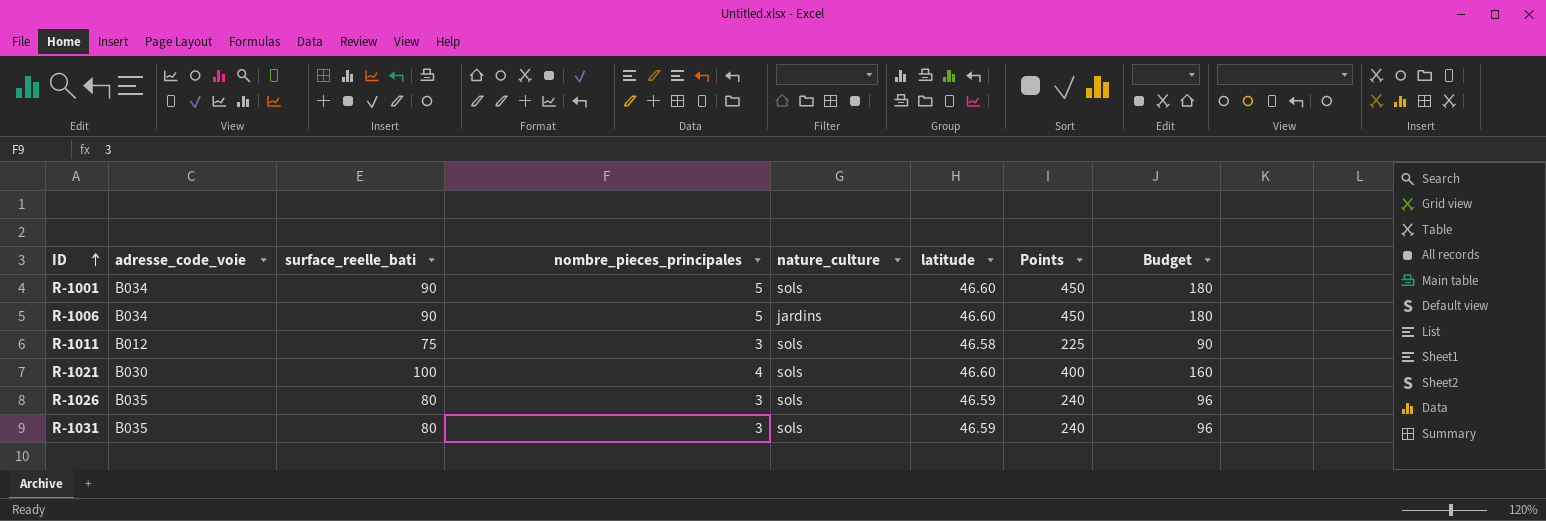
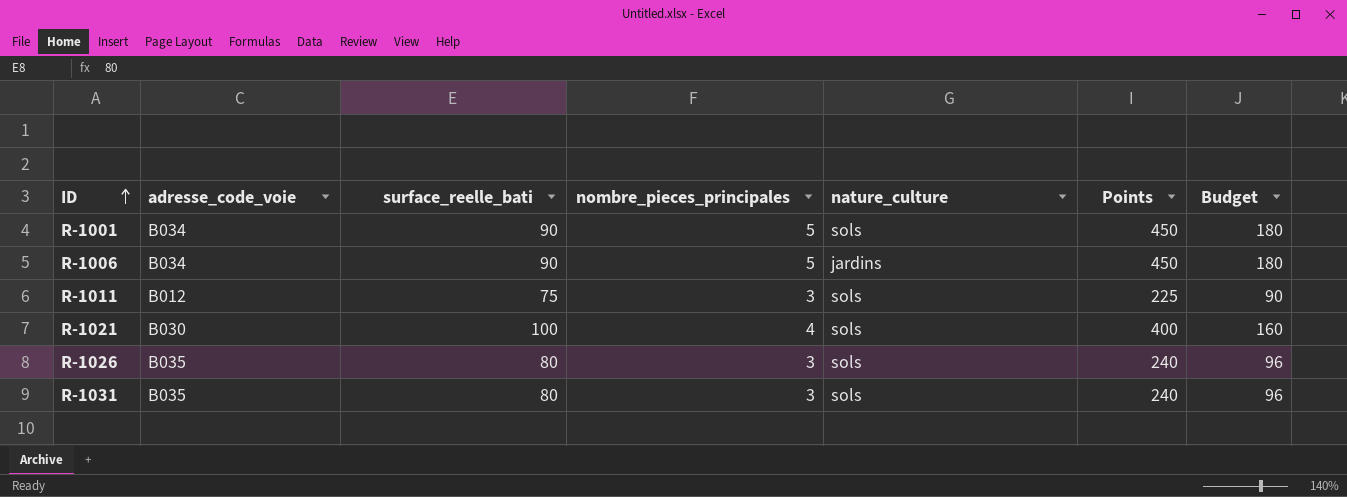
column latitude | position: 6 -> none

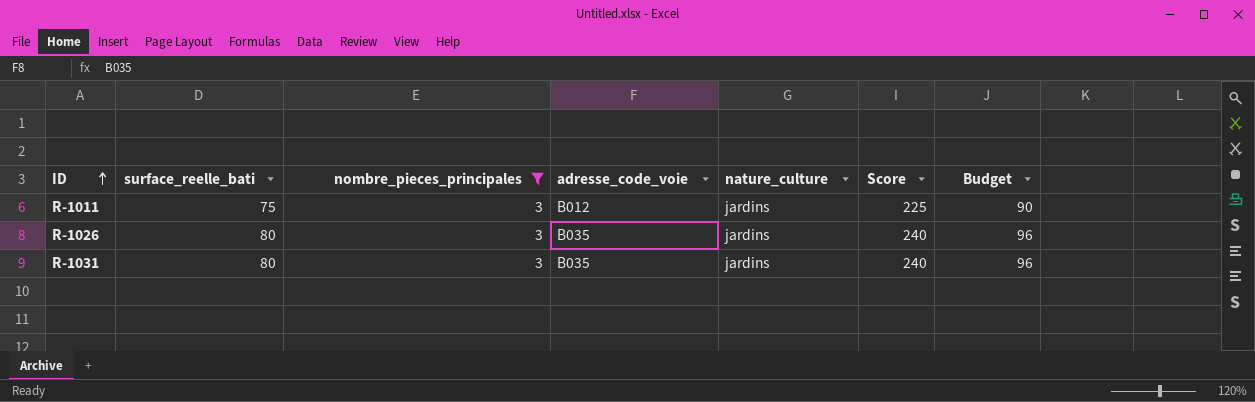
filter: none -> nombre_pieces_principales = 3
column adresse_code_voie | position: 2 -> 4
column name: Points -> Score
R-1011 | nature_culture: sols -> jardins
R-1026 | nature_culture: sols -> jardins
R-1031 | nature_culture: sols -> jardins

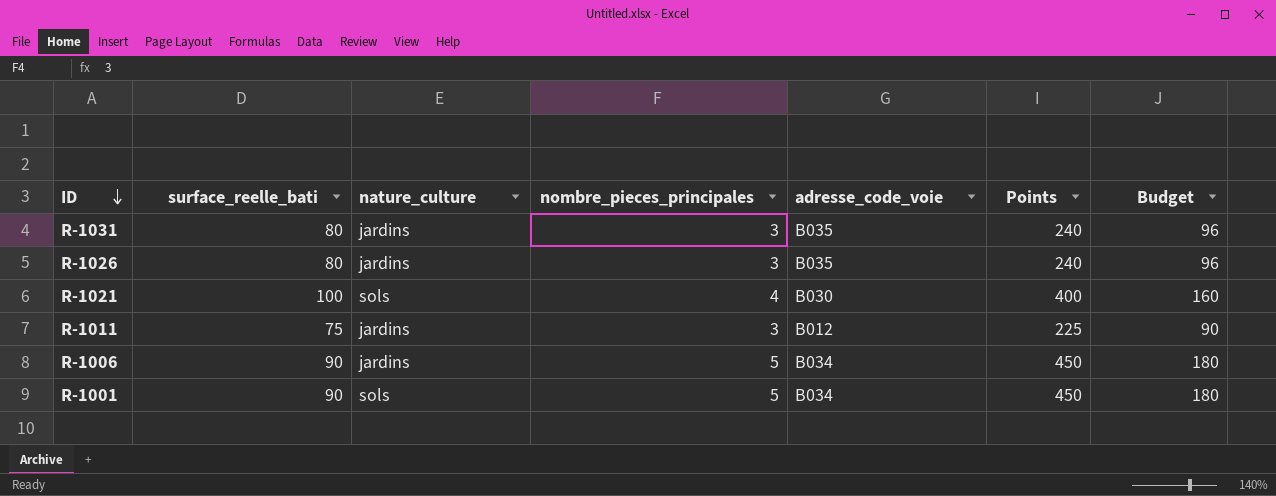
filter: nombre_pieces_principales = 3 -> none
row order: ID ascending -> ID descending
column nature_culture | position: 5 -> 3
column name: Score -> Points

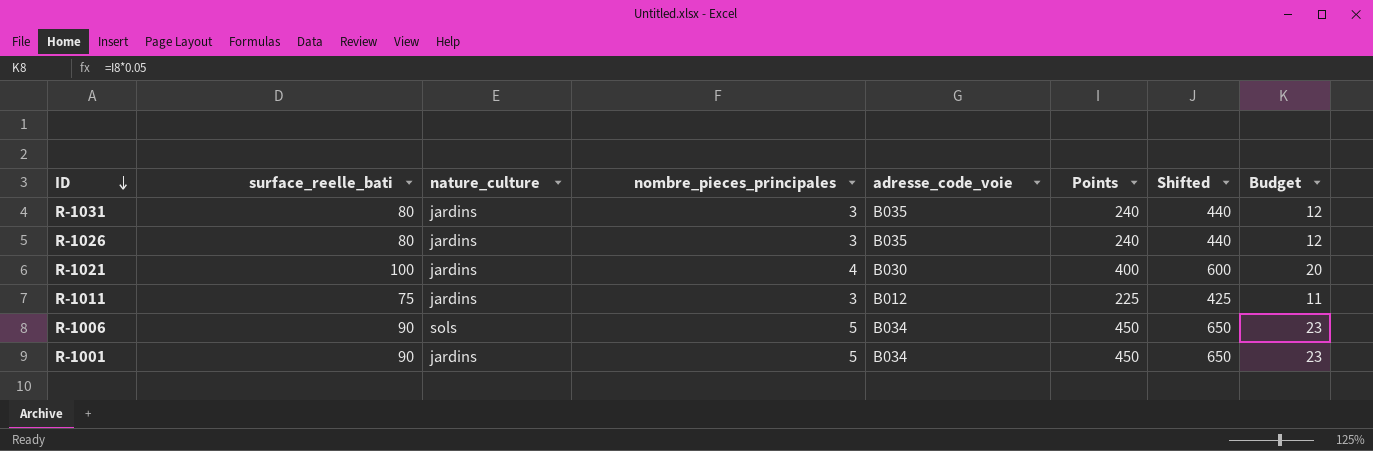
column Shifted | formula: none -> [Points] + 200
column Budget | formula: [Points] * 0.4 -> [Points] * 0.05
R-1021 | nature_culture: sols -> jardins
R-1006 | nature_culture: jardins -> sols
R-1001 | nature_culture: sols -> jardins

